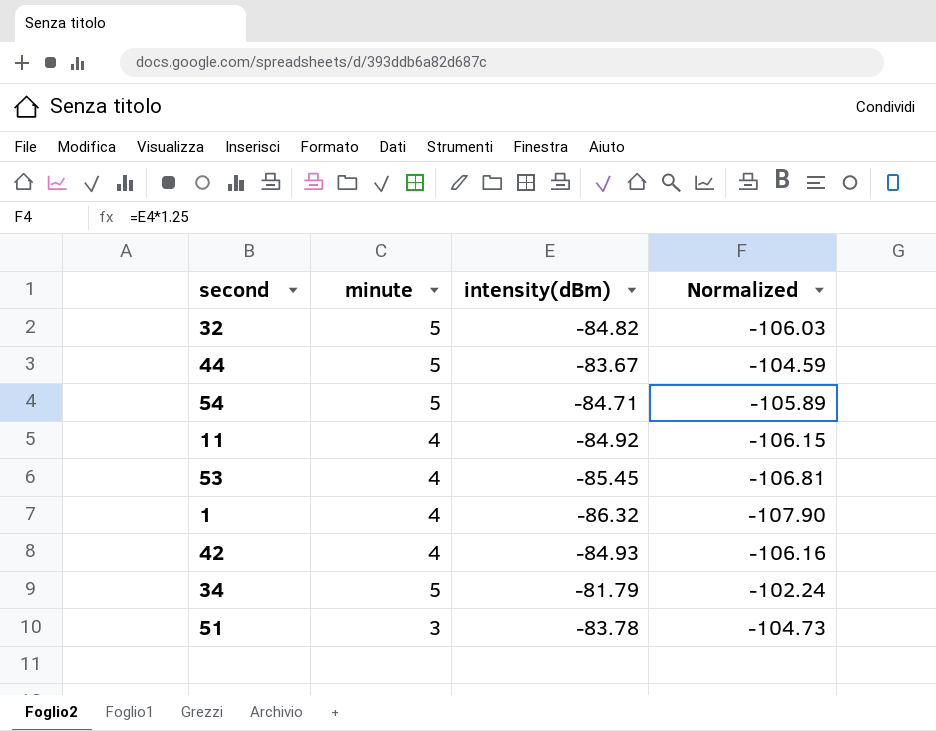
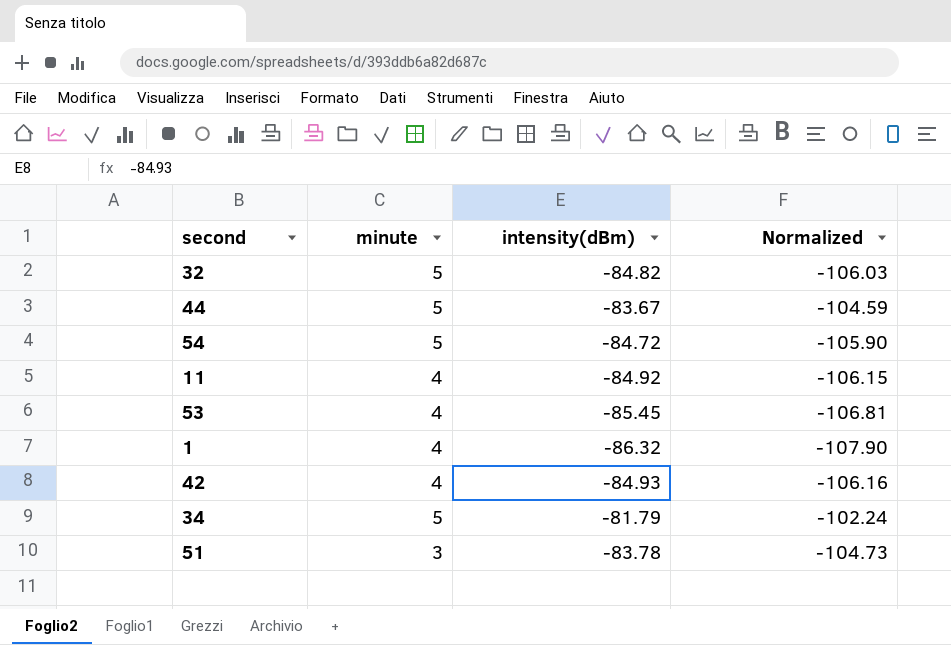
54 | intensity(dBm): -84.71 -> -84.72
54 | Normalized: -105.89 -> -105.90

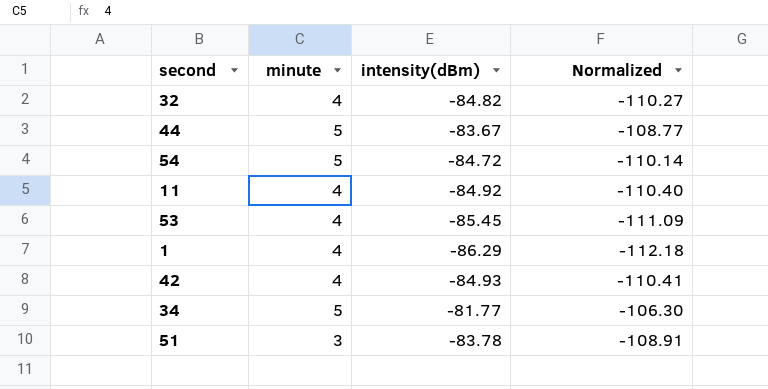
column Normalized | formula: [intensity(dBm)] * 1.25 -> [intensity(dBm)] * 1.3
32 | minute: 5 -> 4
1 | intensity(dBm): -86.32 -> -86.29
34 | intensity(dBm): -81.79 -> -81.77

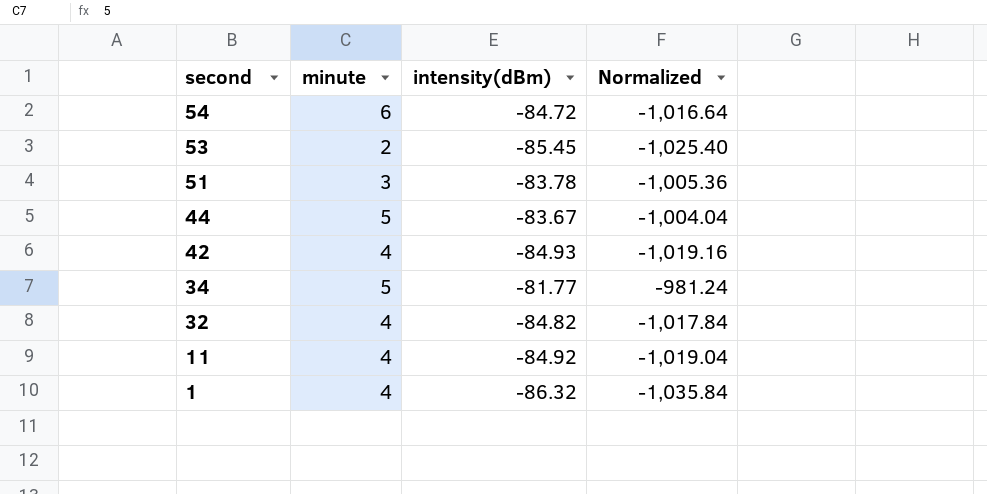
row order: none -> second descending
column Normalized | formula: [intensity(dBm)] * 1.3 -> [intensity(dBm)] * 12
54 | minute: 5 -> 6
53 | minute: 4 -> 2
1 | intensity(dBm): -86.29 -> -86.32

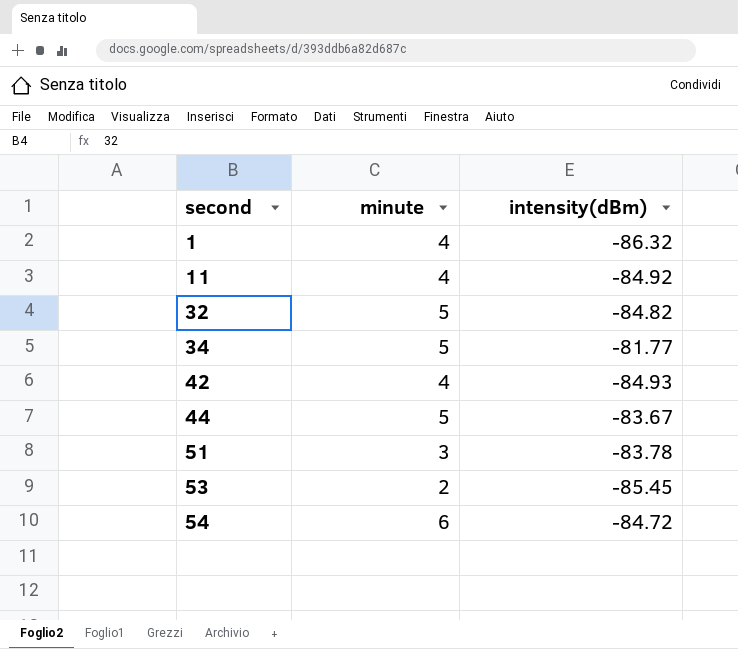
row order: second descending -> second ascending
column Normalized | formula: [intensity(dBm)] * 12 -> none
32 | minute: 4 -> 5

